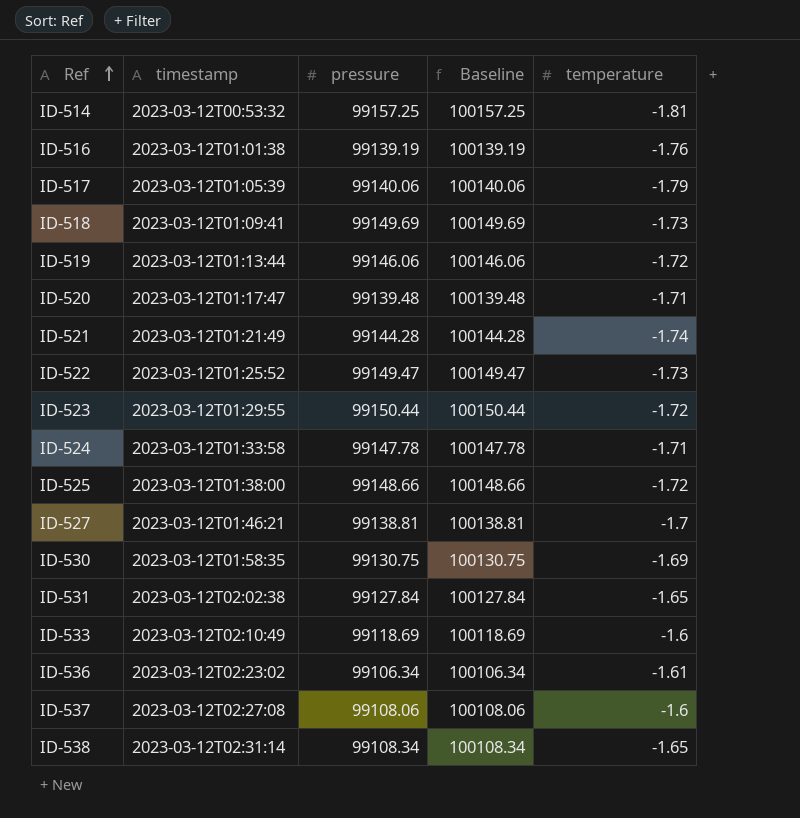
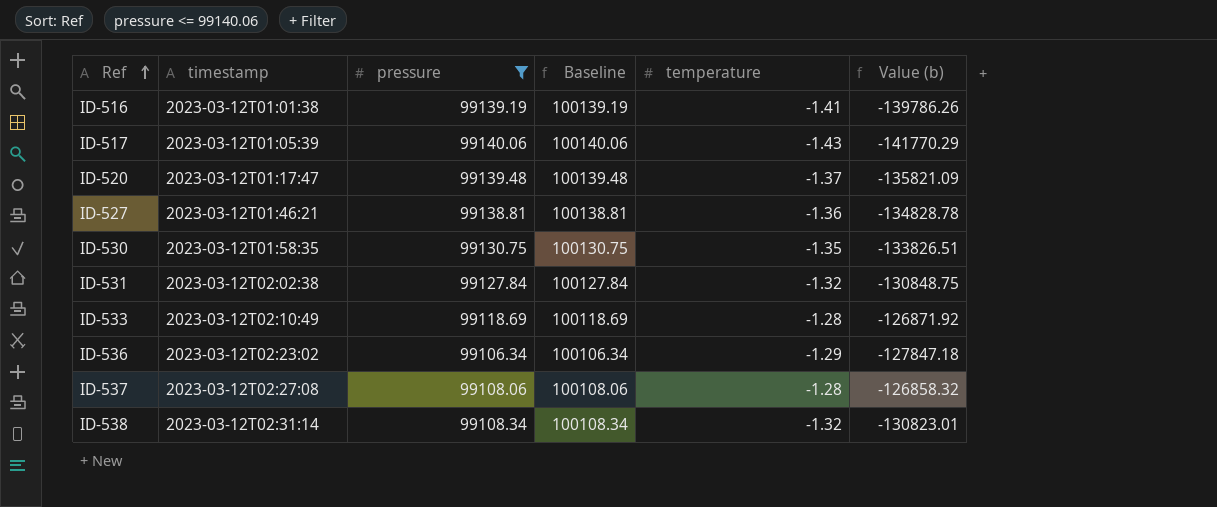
filter: none -> pressure <= 99140.06
column Value (b) | formula: none -> [pressure] * [temperature]
ID-516 | temperature: -1.76 -> -1.41
ID-517 | temperature: -1.79 -> -1.43
ID-520 | temperature: -1.71 -> -1.37
ID-527 | temperature: -1.7 -> -1.36
ID-530 | temperature: -1.69 -> -1.35
ID-531 | temperature: -1.65 -> -1.32
ID-533 | temperature: -1.6 -> -1.28
ID-536 | temperature: -1.61 -> -1.29
ID-537 | temperature: -1.6 -> -1.28
ID-538 | temperature: -1.65 -> -1.32

